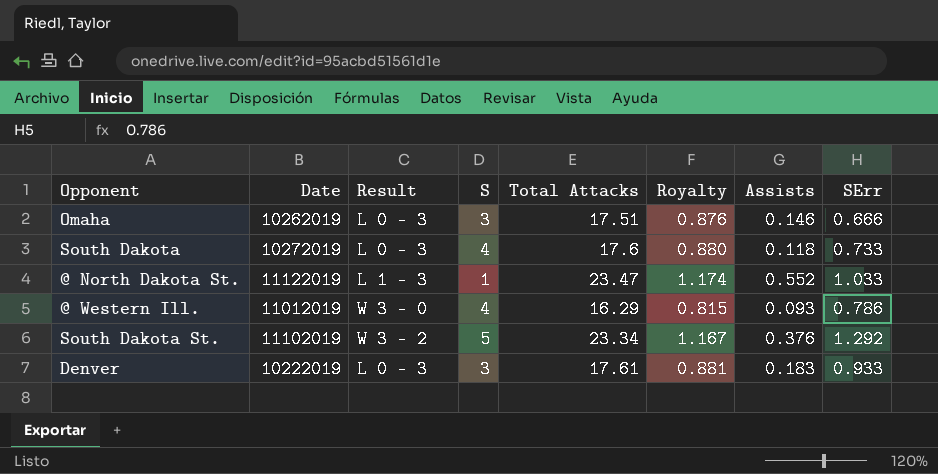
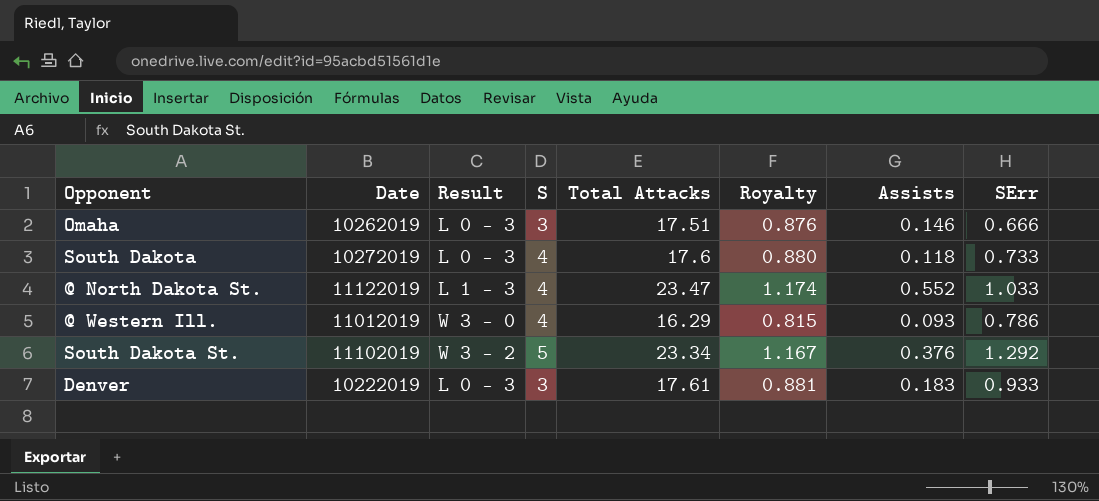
@ North Dakota St. | S: 1 -> 4

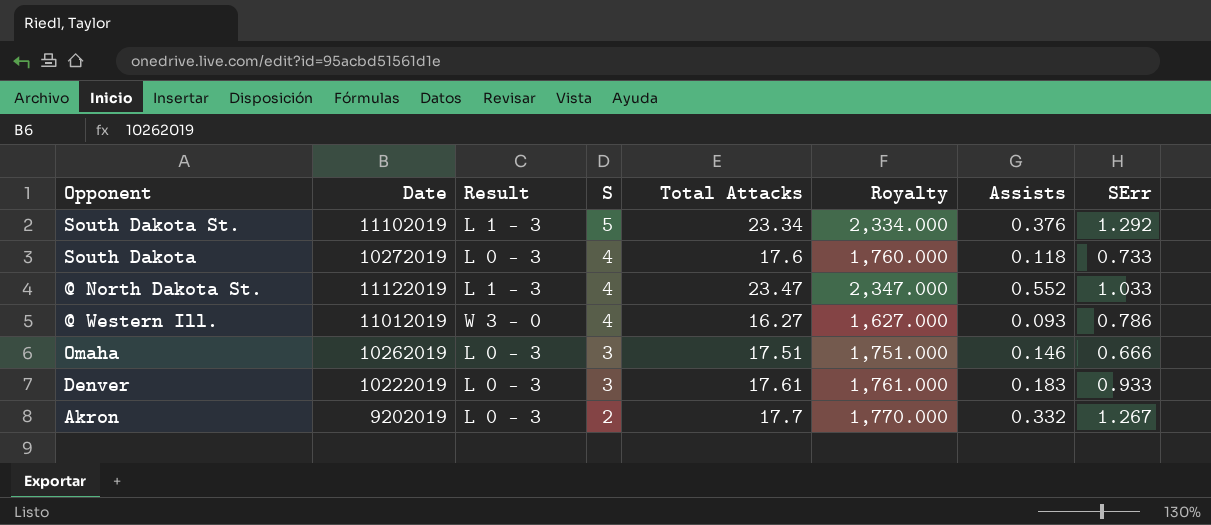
row order: none -> S descending
column Royalty | formula: [Total Attacks] * 0.05 -> [Total Attacks] * 100
South Dakota St. | Result: W 3 - 2 -> L 1 - 3
@ Western Ill. | Total Attacks: 16.29 -> 16.27
row Akron: none -> 9202019 | L 0 - 3 | 2 | 17.7 | 1,770.000 | 0.332 | 1.267

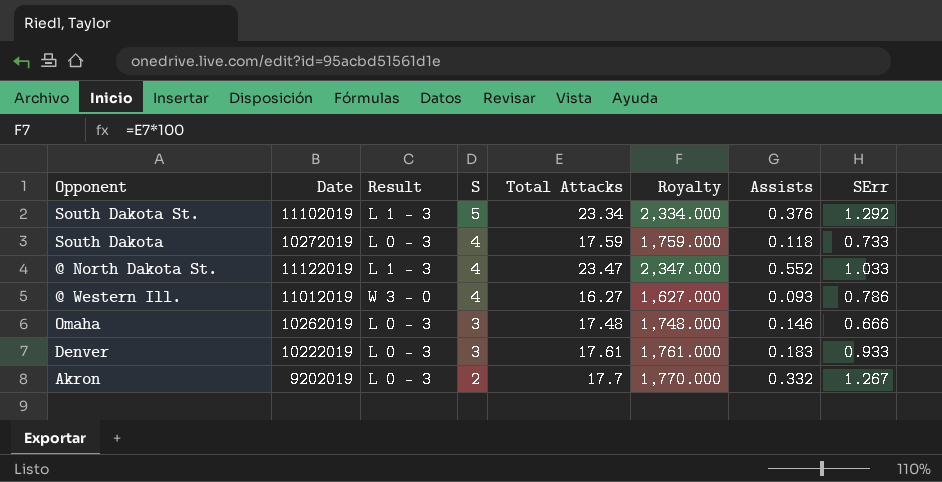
South Dakota | Total Attacks: 17.6 -> 17.59
South Dakota | Royalty: 1,760.000 -> 1,759.000
Omaha | Total Attacks: 17.51 -> 17.48
Omaha | Royalty: 1,751.000 -> 1,748.000

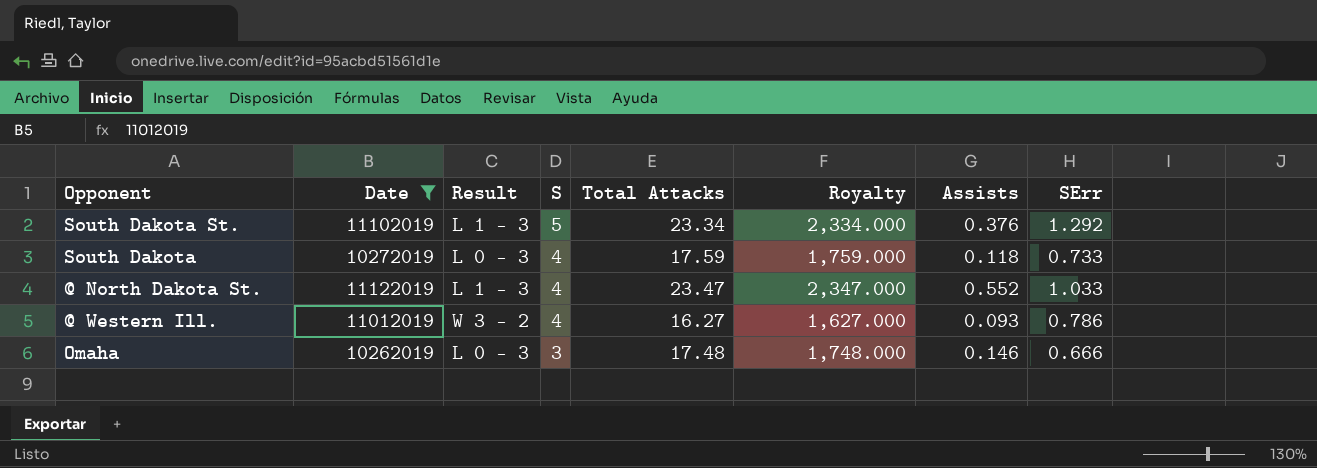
filter: none -> Date >= 10262019
@ Western Ill. | Result: W 3 - 0 -> W 3 - 2

